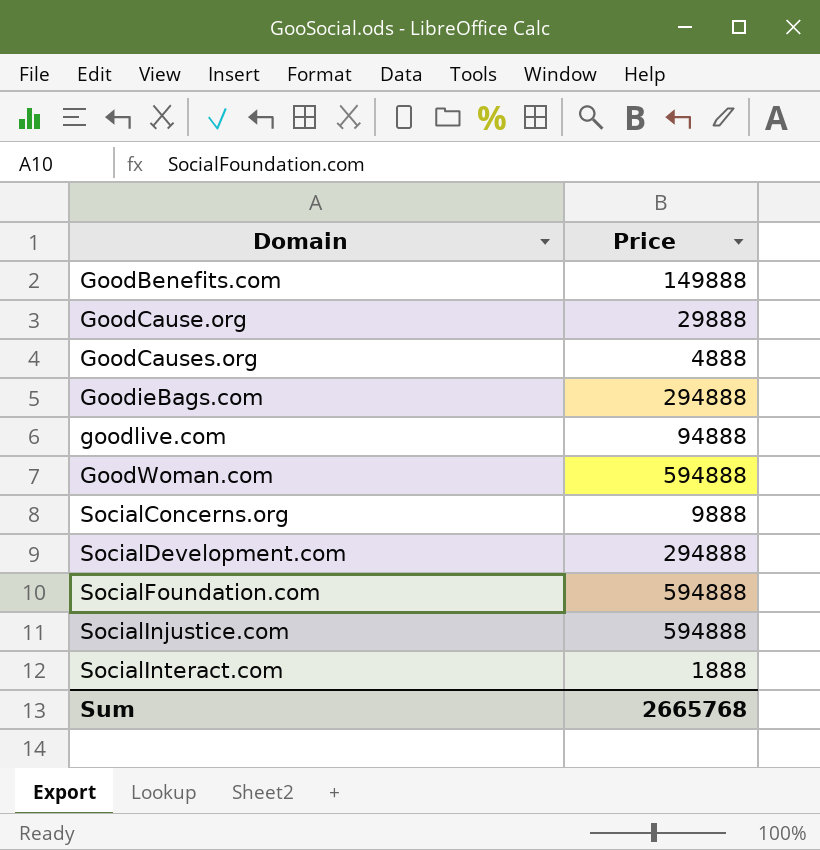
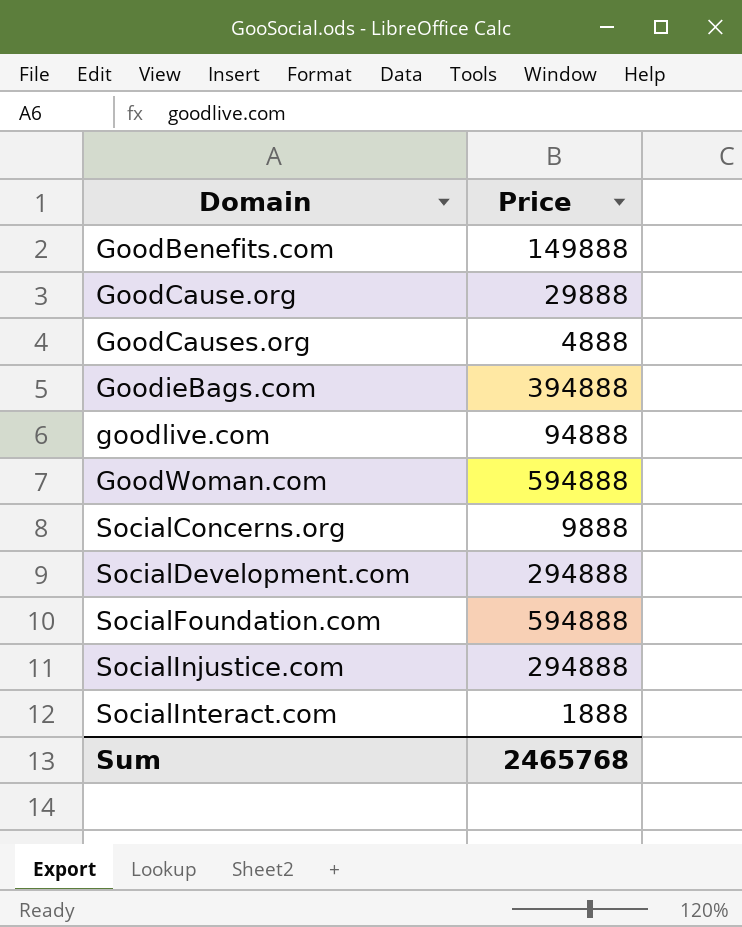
GoodieBags.com | Price: 294888 -> 394888
SocialInjustice.com | Price: 594888 -> 294888
Sum | Price: 2665768 -> 2465768

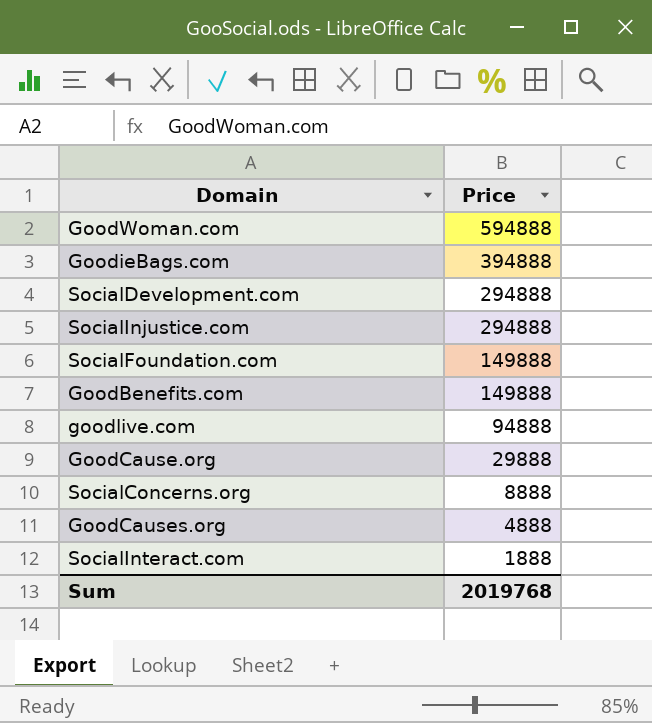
row order: Domain ascending -> Price descending
SocialFoundation.com | Price: 594888 -> 149888
SocialConcerns.org | Price: 9888 -> 8888
Sum | Price: 2465768 -> 2019768

